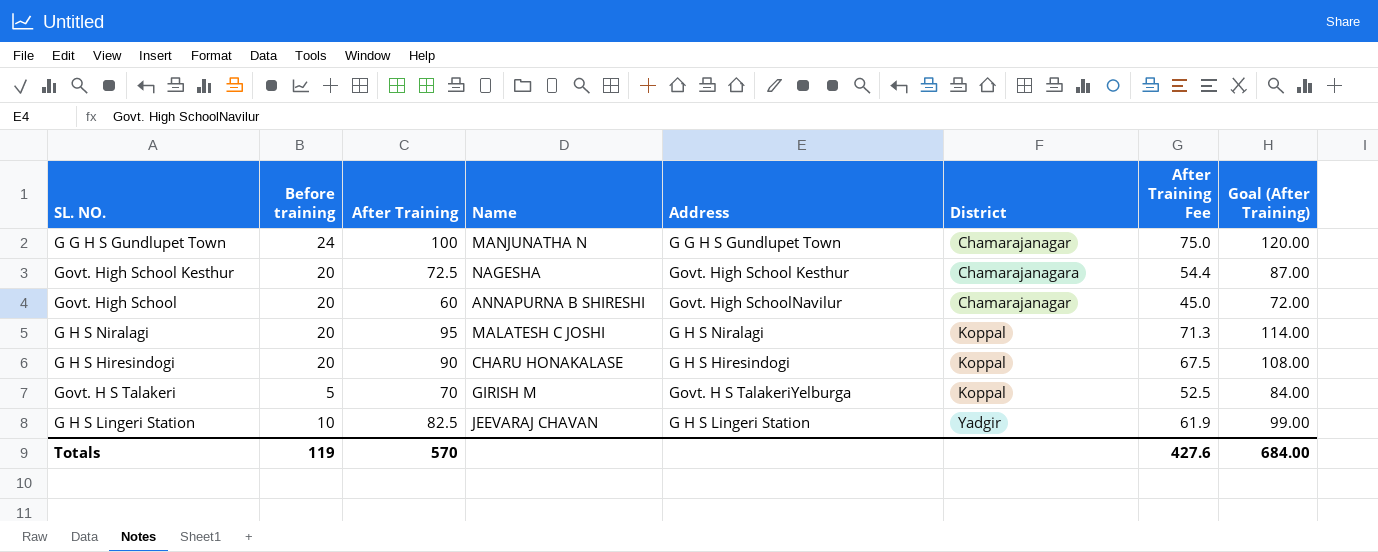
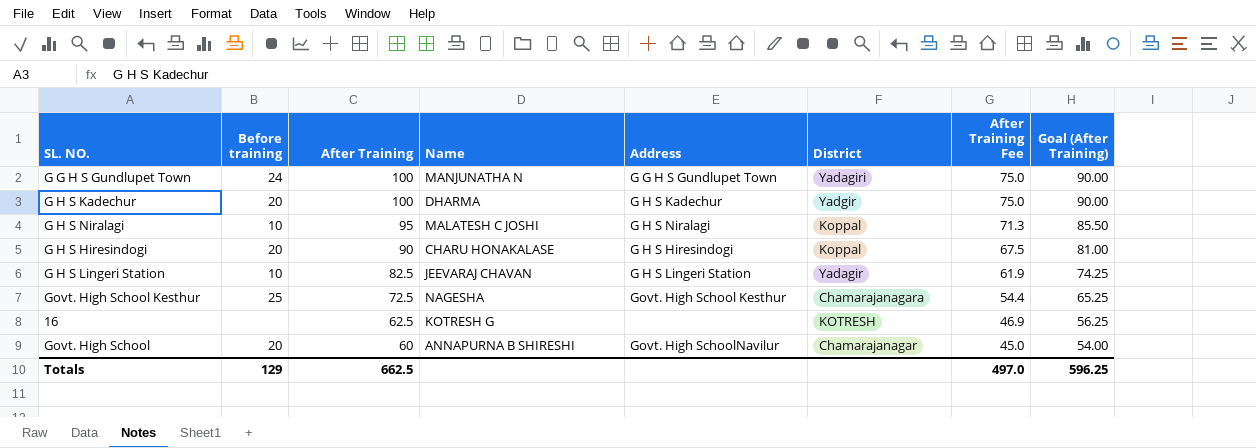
row order: none -> After Training descending
column Goal (After Training) | formula: [After Training] * 1.2 -> [After Training] * 0.9
row Govt. H S Talakeri: 5 | 70 | GIRISH M | Govt. H S TalakeriYelburga | Koppal | 52.5 | 84.00 -> none
G G H S Gundlupet Town | District: Chamarajanagar -> Yadagiri
row G H S Kadechur: none -> 20 | 100 | DHARMA | G H S Kadechur | Yadgir | 75.0 | 90.00
G H S Niralagi | Before training: 20 -> 10
G H S Lingeri Station | District: Yadgir -> Yadagir
Govt. High School Kesthur | Before training: 20 -> 25
row 16: none -> none | 62.5 | KOTRESH G | none | KOTRESH | 46.9 | 56.25
Totals | Before training: 119 -> 129
Totals | After Training: 570 -> 662.5
Totals | After Training Fee: 427.6 -> 497.0
Totals | Goal (After Training): 684.00 -> 596.25

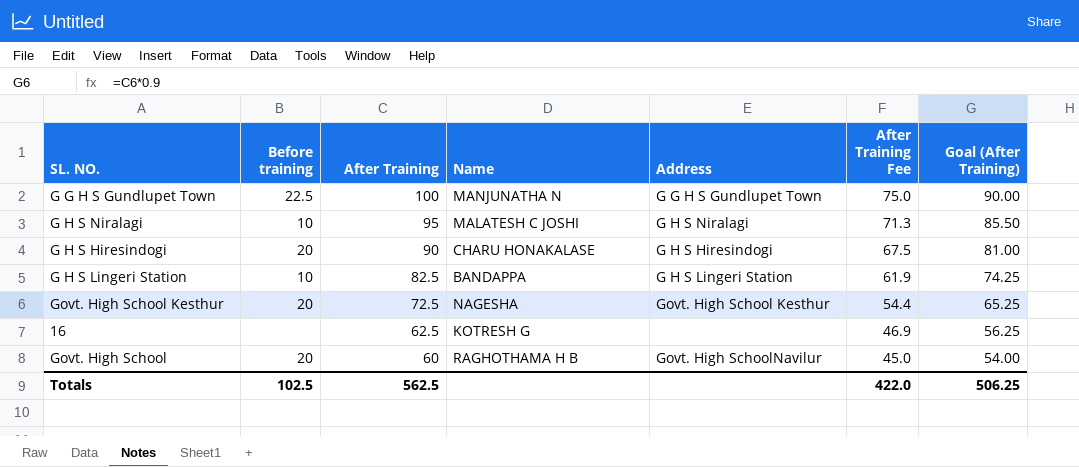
column District | position: 6 -> none
row G H S Kadechur: 20 | 100 | DHARMA | G H S Kadechur | Yadgir | 75.0 | 90.00 -> none
G G H S Gundlupet Town | Before training: 24 -> 22.5
G H S Lingeri Station | Name: JEEVARAJ CHAVAN -> BANDAPPA
Govt. High School Kesthur | Before training: 25 -> 20
Govt. High School | Name: ANNAPURNA B SHIRESHI -> RAGHOTHAMA H B
Totals | Before training: 129 -> 102.5
Totals | After Training: 662.5 -> 562.5
Totals | After Training Fee: 497.0 -> 422.0
Totals | Goal (After Training): 596.25 -> 506.25

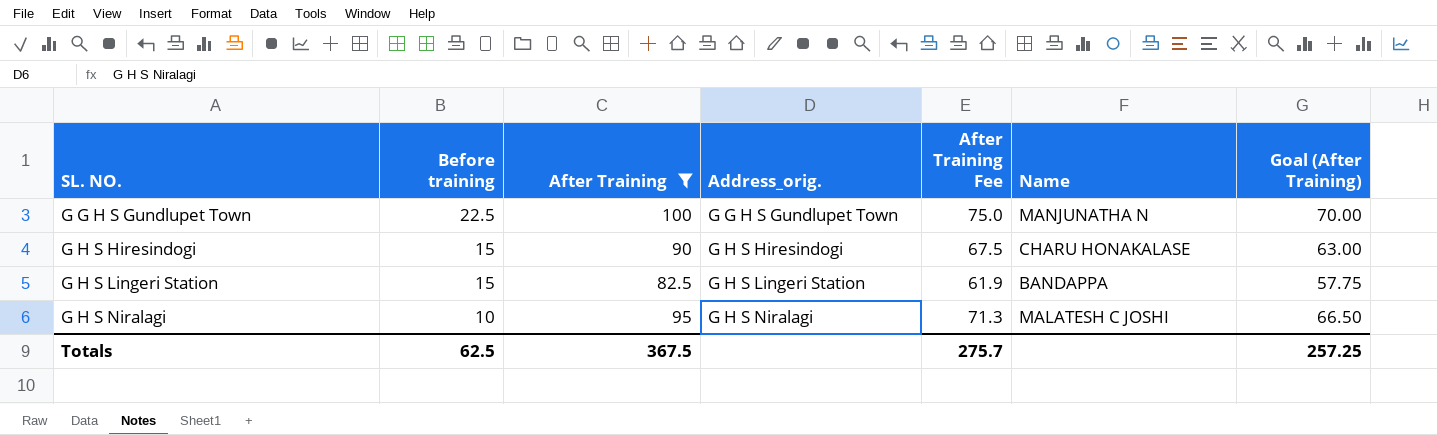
filter: none -> After Training >= 82.5
row order: After Training descending -> SL. NO. ascending
column name: Address -> Address_orig.
column Name | position: 4 -> 6
column Goal (After Training) | formula: [After Training] * 0.9 -> [After Training] * 0.7
G H S Hiresindogi | Before training: 20 -> 15
G H S Lingeri Station | Before training: 10 -> 15
Totals | Before training: 102.5 -> 62.5
Totals | After Training: 562.5 -> 367.5
Totals | After Training Fee: 422.0 -> 275.7
Totals | Goal (After Training): 506.25 -> 257.25

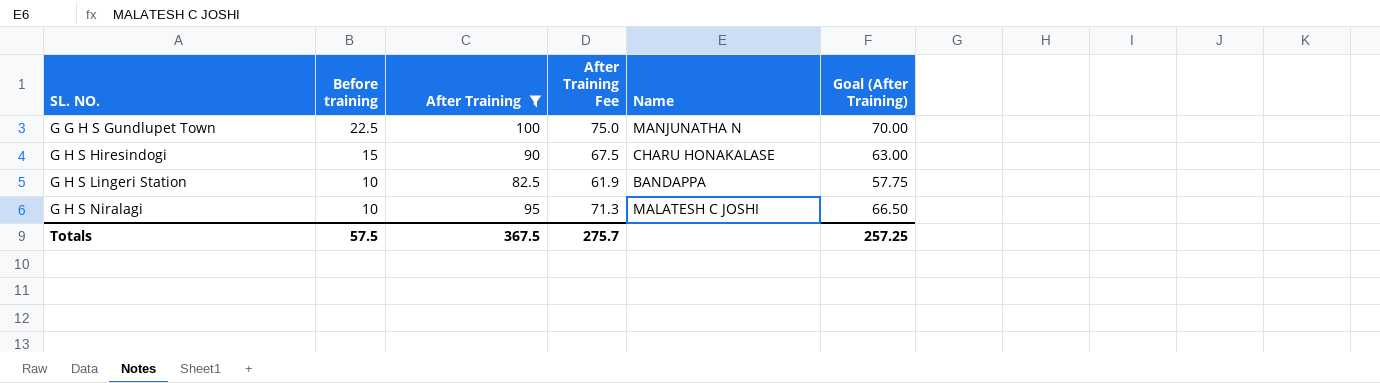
column Address_orig. | position: 4 -> none
G H S Lingeri Station | Before training: 15 -> 10
Totals | Before training: 62.5 -> 57.5

